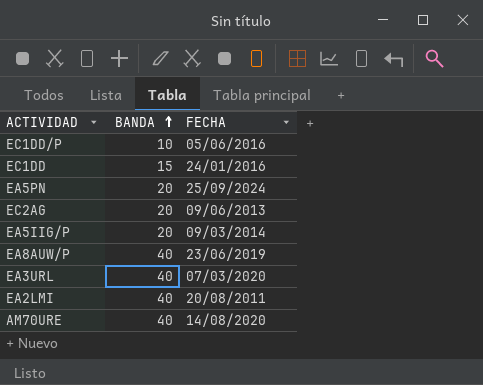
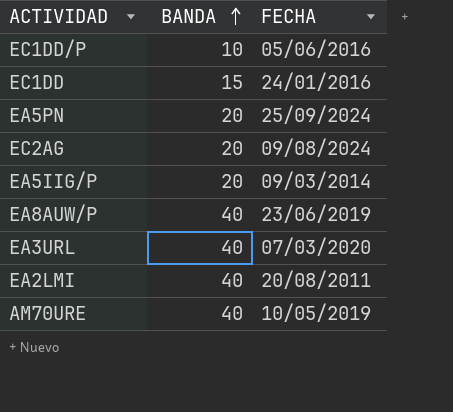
EC2AG | FECHA: 09/06/2013 -> 09/08/2024
AM70URE | FECHA: 14/08/2020 -> 10/05/2019

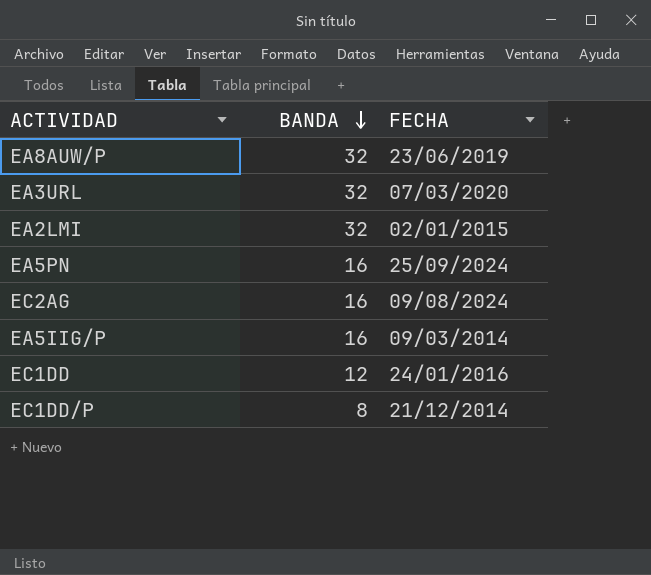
row order: BANDA ascending -> BANDA descending
row AM70URE: 40 | 10/05/2019 -> none
EA8AUW/P | BANDA: 40 -> 32
EA3URL | BANDA: 40 -> 32
EA2LMI | BANDA: 40 -> 32
EA2LMI | FECHA: 20/08/2011 -> 02/01/2015
EA5PN | BANDA: 20 -> 16
EC2AG | BANDA: 20 -> 16
EA5IIG/P | BANDA: 20 -> 16
EC1DD | BANDA: 15 -> 12
EC1DD/P | BANDA: 10 -> 8
EC1DD/P | FECHA: 05/06/2016 -> 21/12/2014

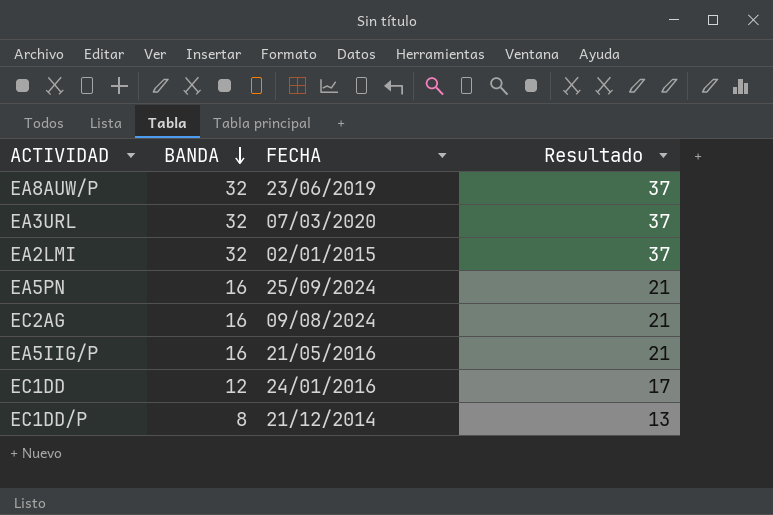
column Resultado | formula: none -> [BANDA] + 5
EA5IIG/P | FECHA: 09/03/2014 -> 21/05/2016

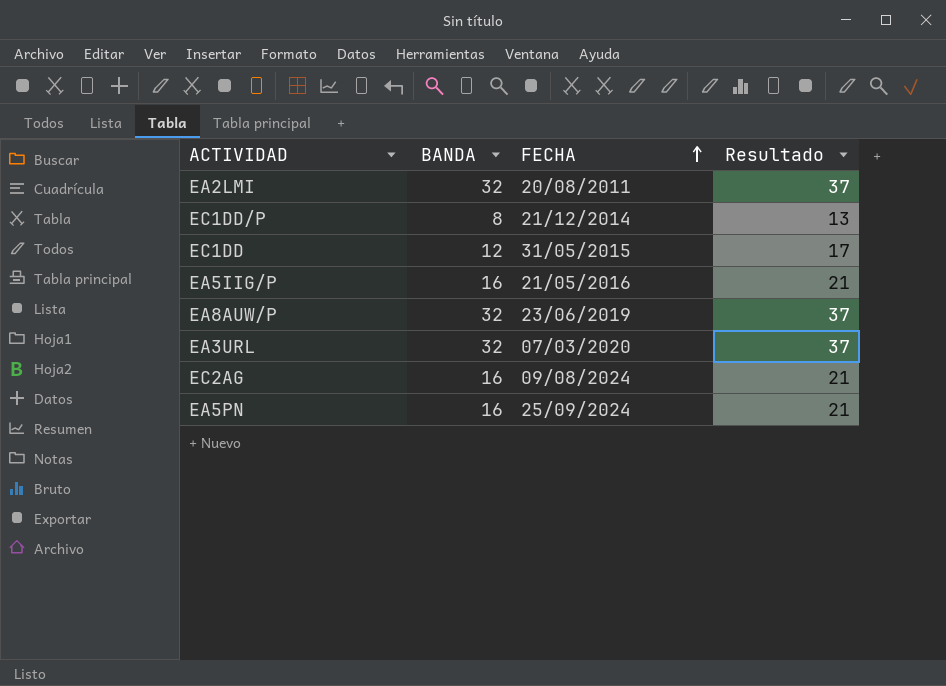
row order: BANDA descending -> FECHA ascending
EA2LMI | FECHA: 02/01/2015 -> 20/08/2011
EC1DD | FECHA: 24/01/2016 -> 31/05/2015

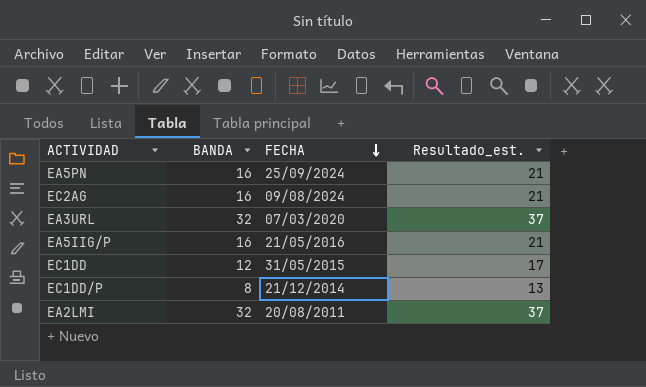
row order: FECHA ascending -> FECHA descending
column name: Resultado -> Resultado_est.
row EA8AUW/P: 32 | 23/06/2019 | 37 -> none

